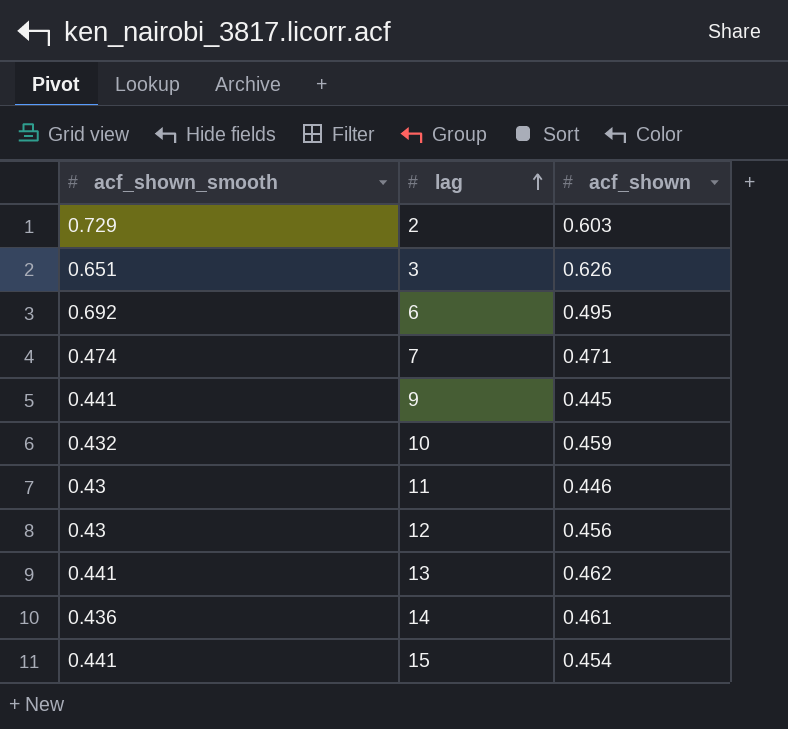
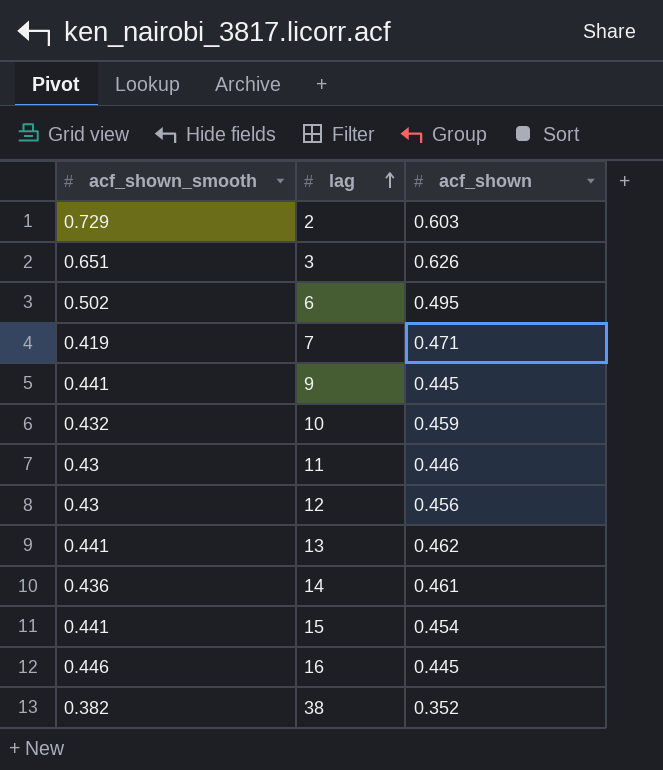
6 | acf_shown_smooth: 0.692 -> 0.502
7 | acf_shown_smooth: 0.474 -> 0.419
row 16: none -> 0.446 | 0.445
row 38: none -> 0.382 | 0.352

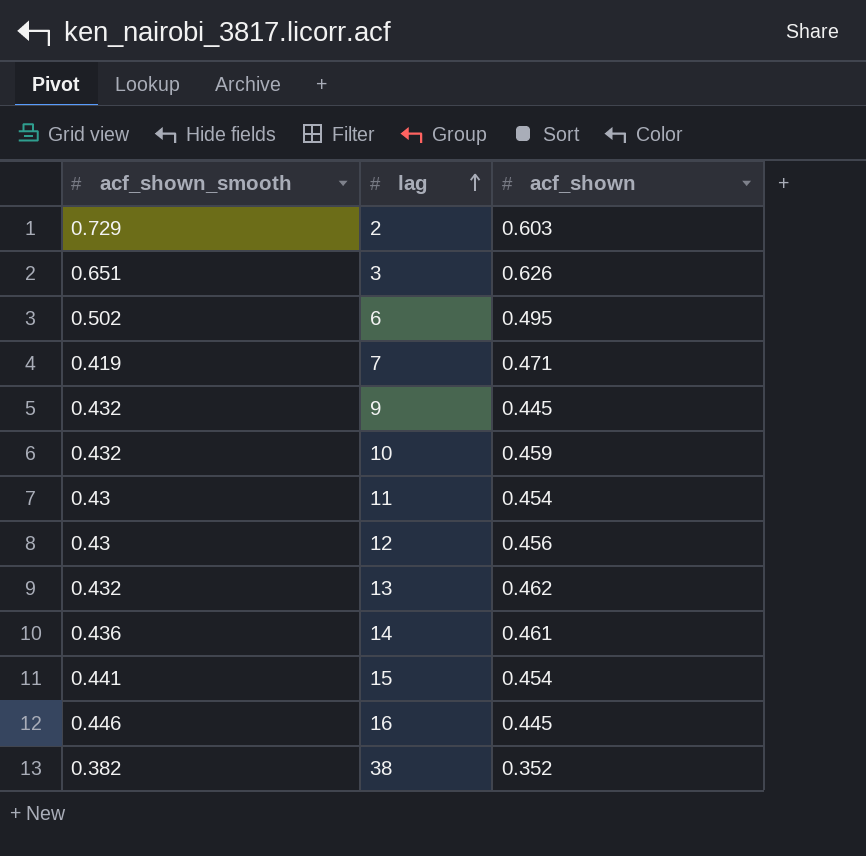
9 | acf_shown_smooth: 0.441 -> 0.432
11 | acf_shown: 0.446 -> 0.454
13 | acf_shown_smooth: 0.441 -> 0.432

